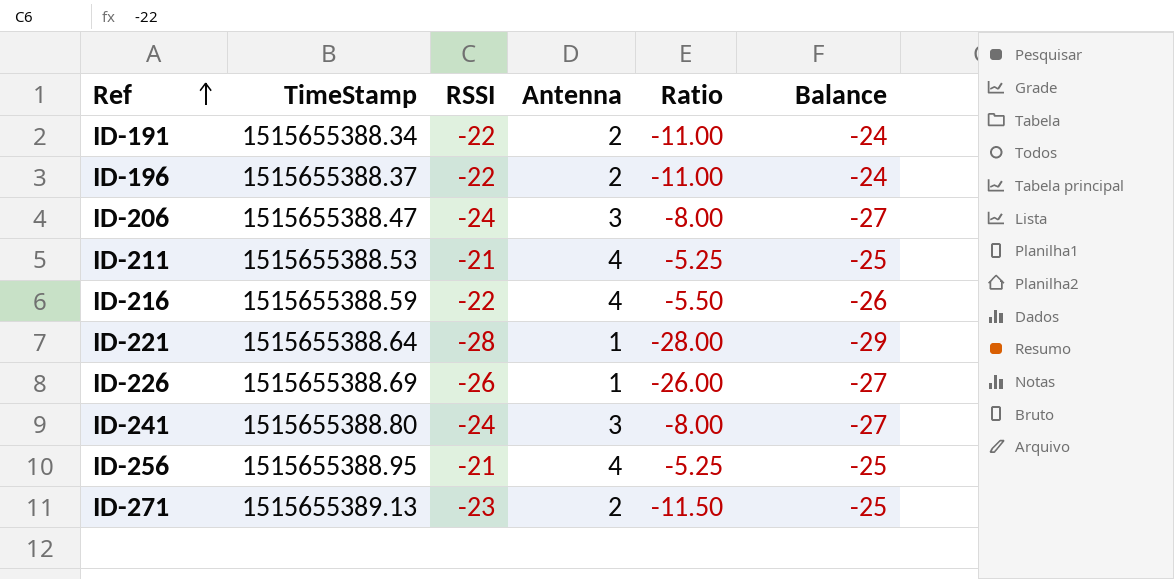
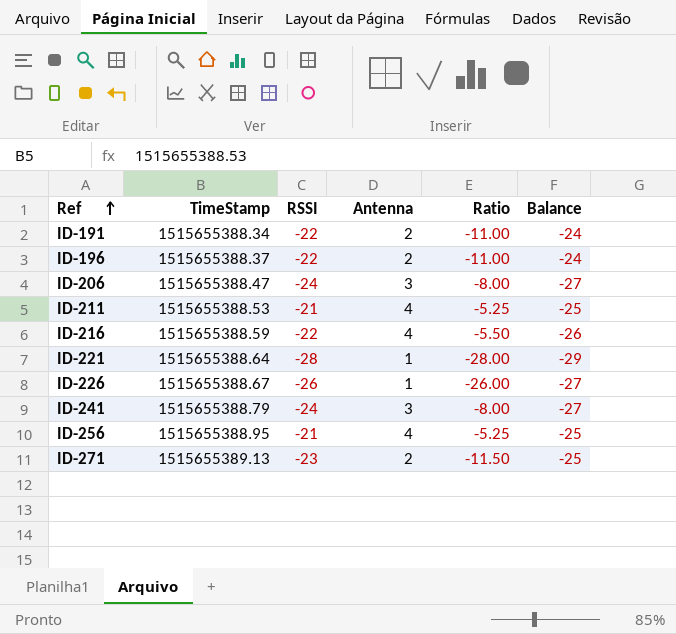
ID-226 | TimeStamp: 1515655388.69 -> 1515655388.67
ID-241 | TimeStamp: 1515655388.80 -> 1515655388.79

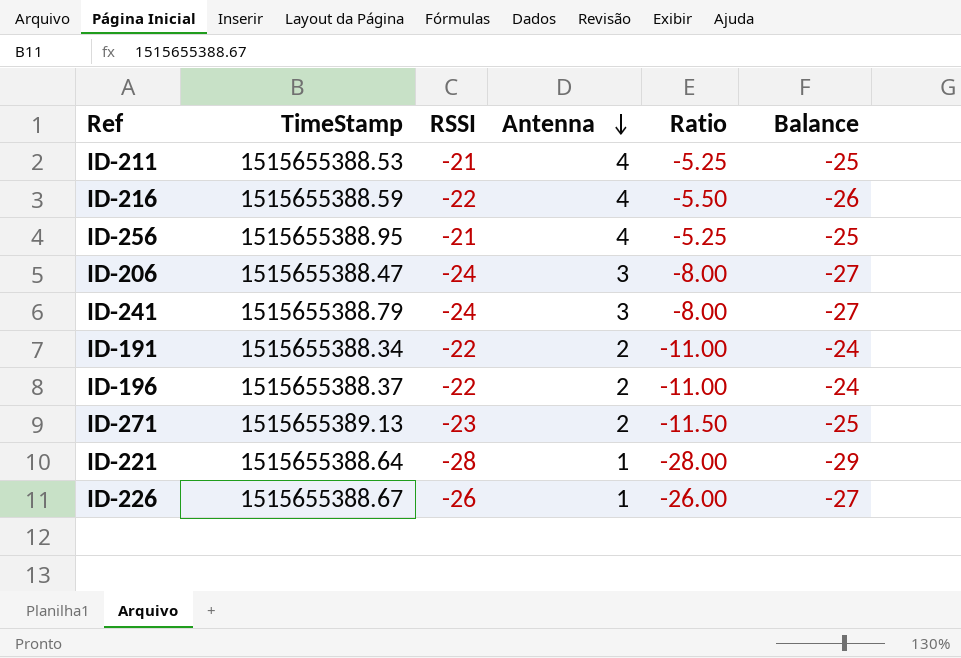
row order: Ref ascending -> Antenna descending

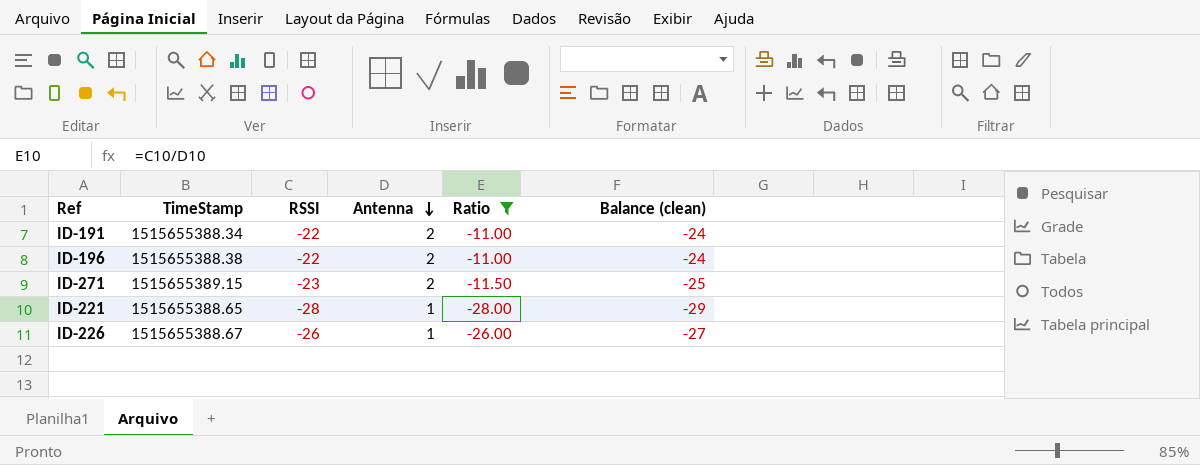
filter: none -> Ratio <= -11.00
column name: Balance -> Balance (clean)
ID-196 | TimeStamp: 1515655388.37 -> 1515655388.38
ID-271 | TimeStamp: 1515655389.13 -> 1515655389.15
ID-221 | TimeStamp: 1515655388.64 -> 1515655388.65

